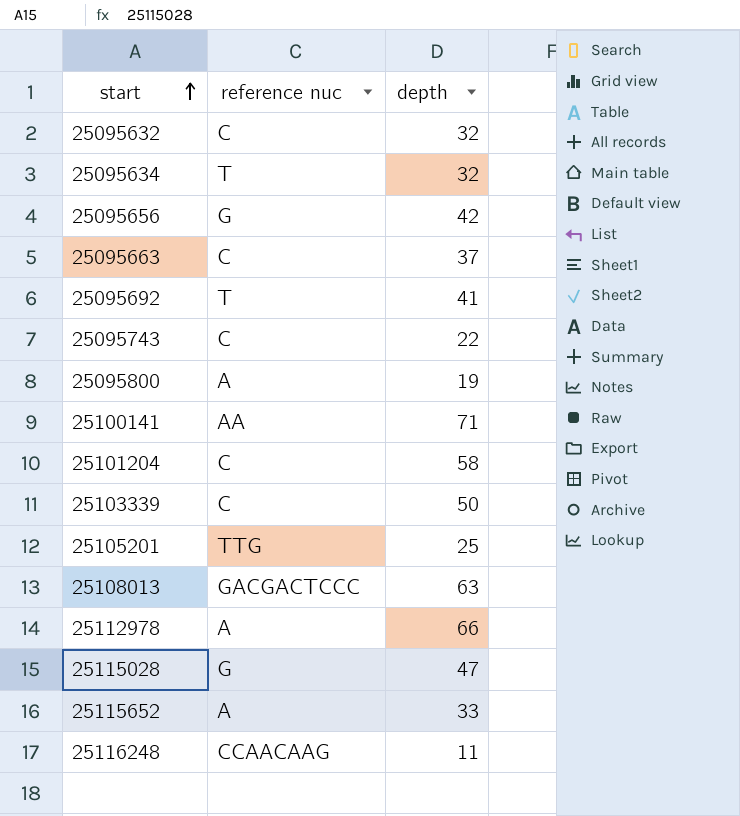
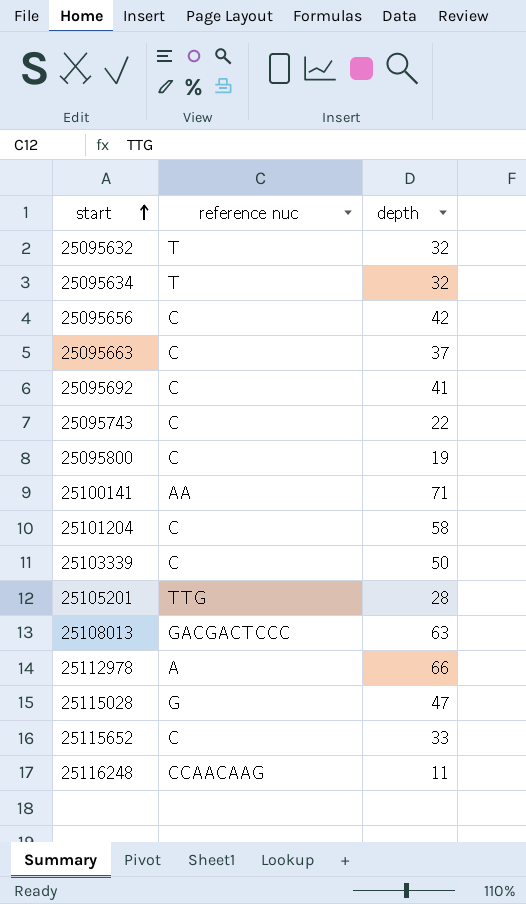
25095632 | reference nuc: C -> T
25095656 | reference nuc: G -> C
25095692 | reference nuc: T -> C
25095800 | reference nuc: A -> C
25105201 | depth: 25 -> 28
25115652 | reference nuc: A -> C

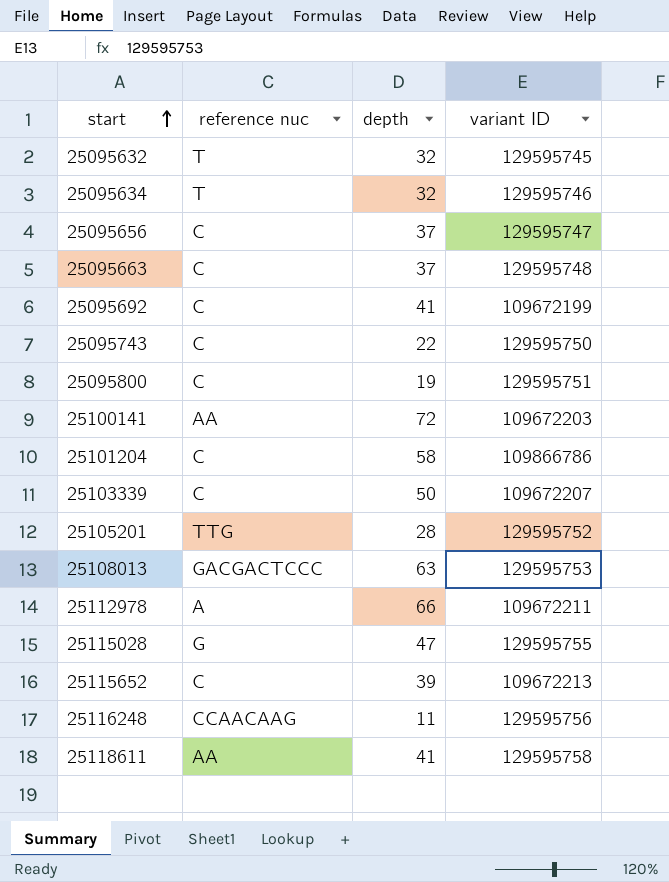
column variant ID | position: none -> 4
25095656 | depth: 42 -> 37
25100141 | depth: 71 -> 72
25115652 | depth: 33 -> 39
row 25118611: none -> AA | 41 | 129595758

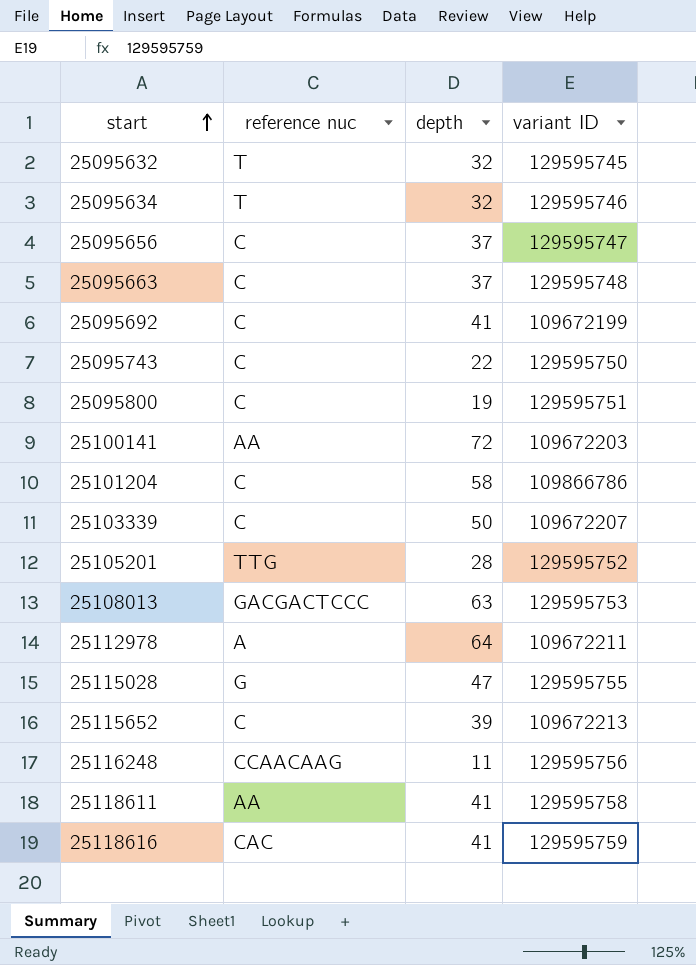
25112978 | depth: 66 -> 64
row 25118616: none -> CAC | 41 | 129595759

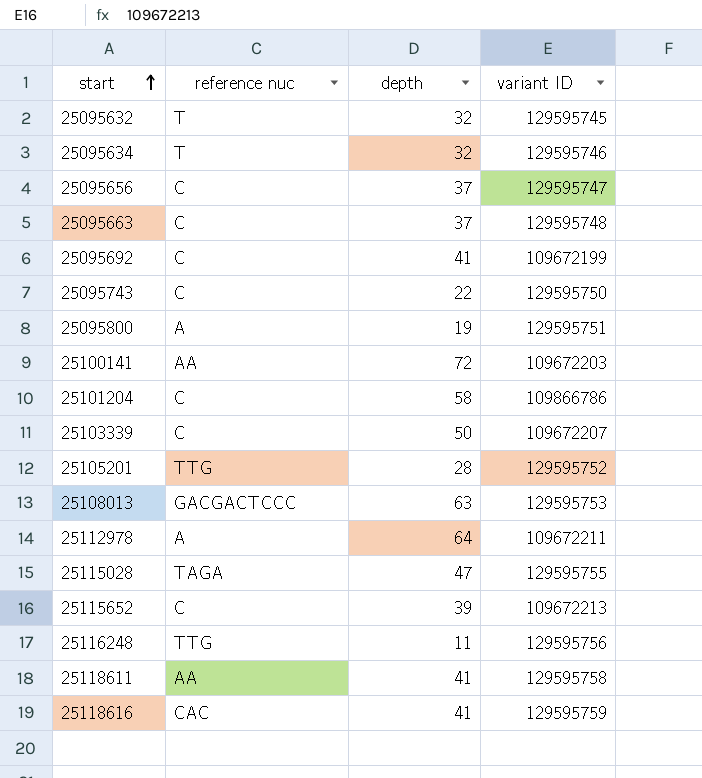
25095800 | reference nuc: C -> A
25115028 | reference nuc: G -> TAGA
25116248 | reference nuc: CCAACAAG -> TTG

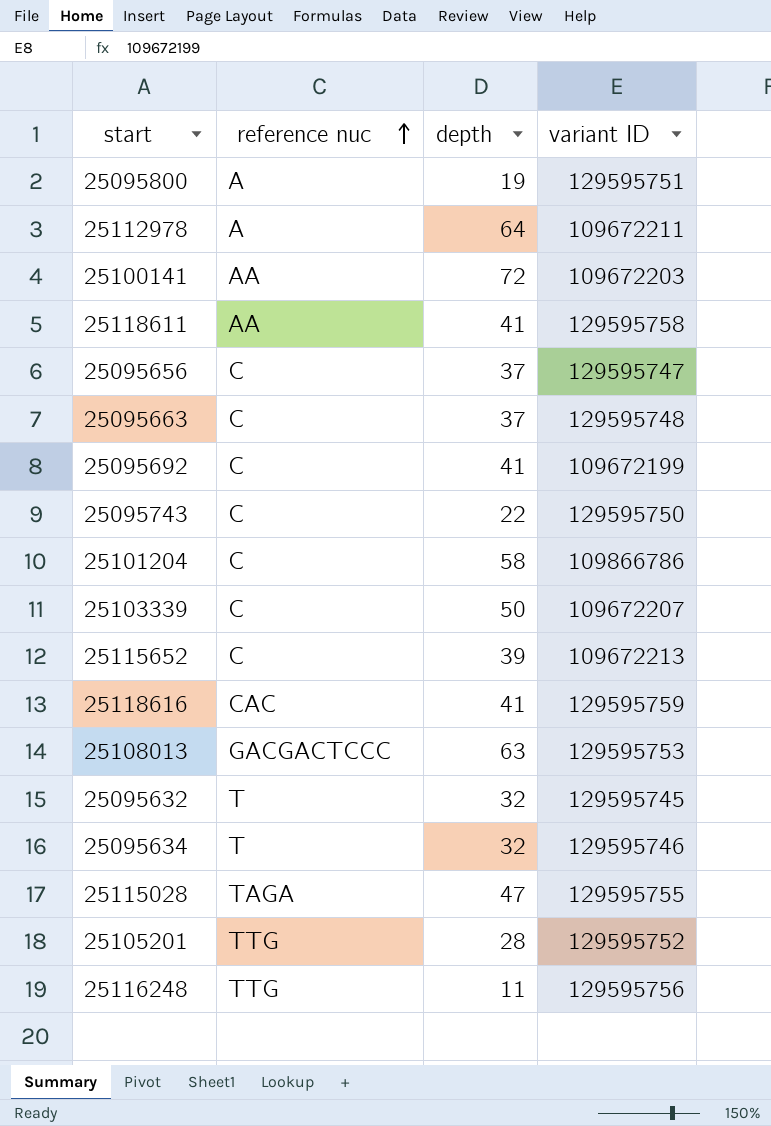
row order: start ascending -> reference nuc ascending

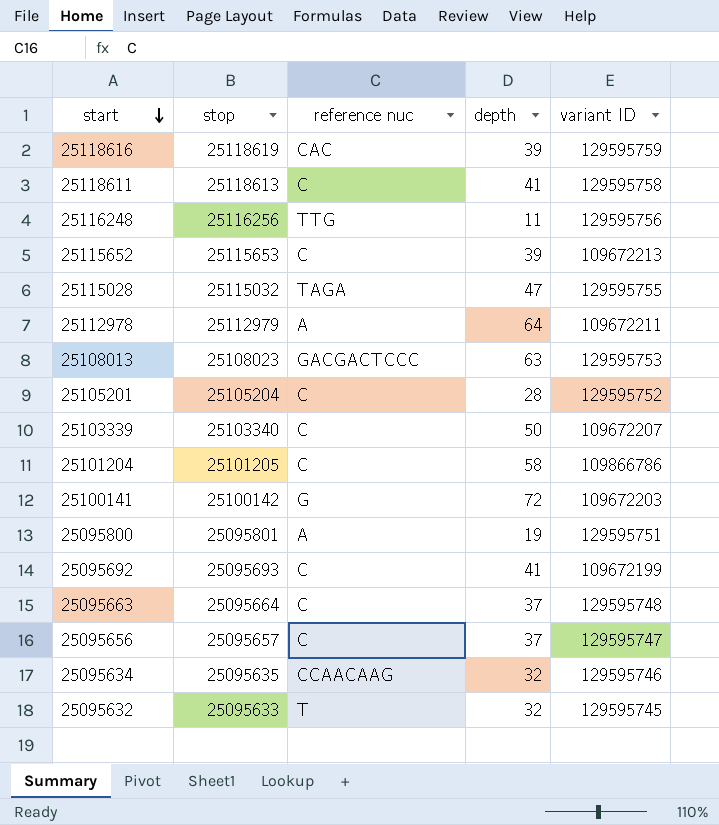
row order: reference nuc ascending -> start descending
column stop | position: none -> 2
row 25095743: C | 22 | 129595750 -> none
25118616 | depth: 41 -> 39
25118611 | reference nuc: AA -> C
25105201 | reference nuc: TTG -> C
25100141 | reference nuc: AA -> G
25095634 | reference nuc: T -> CCAACAAG

